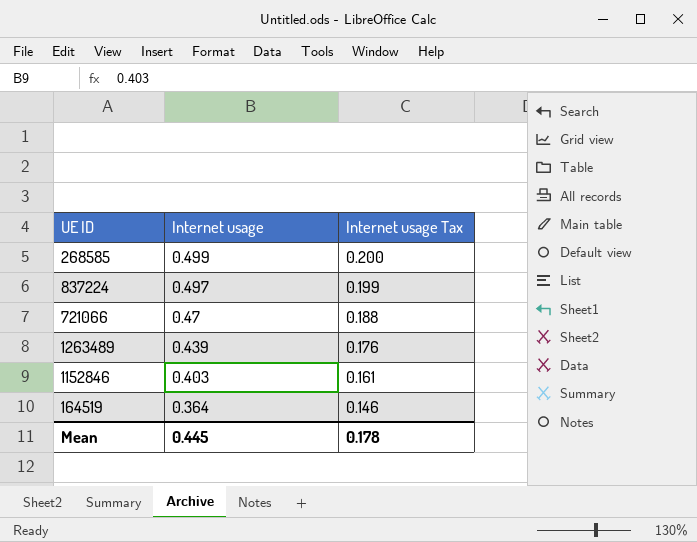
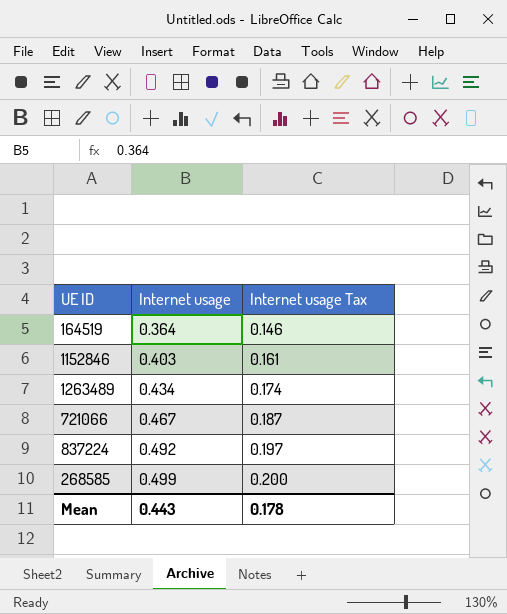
row order: Internet usage descending -> Internet usage ascending
1263489 | Internet usage: 0.439 -> 0.434
1263489 | Internet usage Tax: 0.176 -> 0.174
721066 | Internet usage: 0.47 -> 0.467
721066 | Internet usage Tax: 0.188 -> 0.187
837224 | Internet usage: 0.497 -> 0.492
837224 | Internet usage Tax: 0.199 -> 0.197
Mean | Internet usage: 0.445 -> 0.443

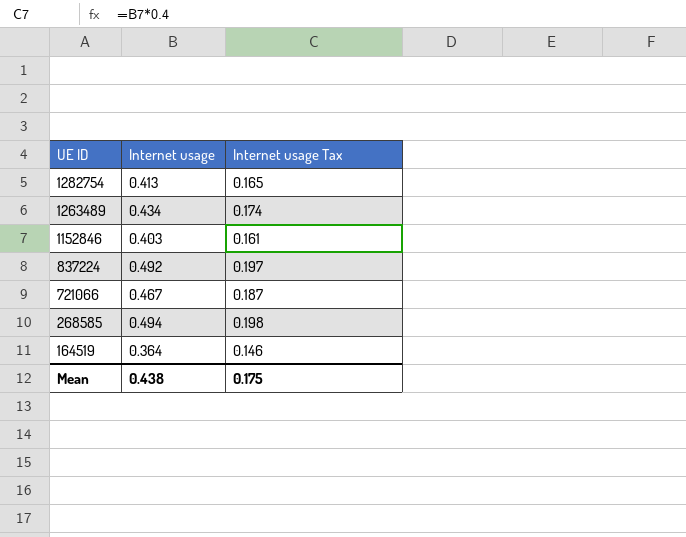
row order: Internet usage ascending -> UE ID descending
row 1282754: none -> 0.413 | 0.165
268585 | Internet usage: 0.499 -> 0.494
268585 | Internet usage Tax: 0.200 -> 0.198
Mean | Internet usage: 0.443 -> 0.438
Mean | Internet usage Tax: 0.178 -> 0.175

